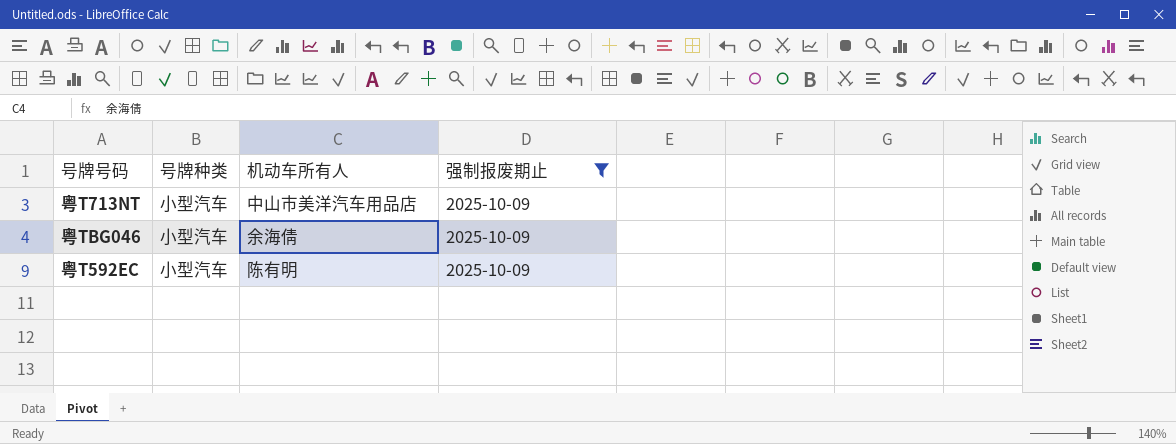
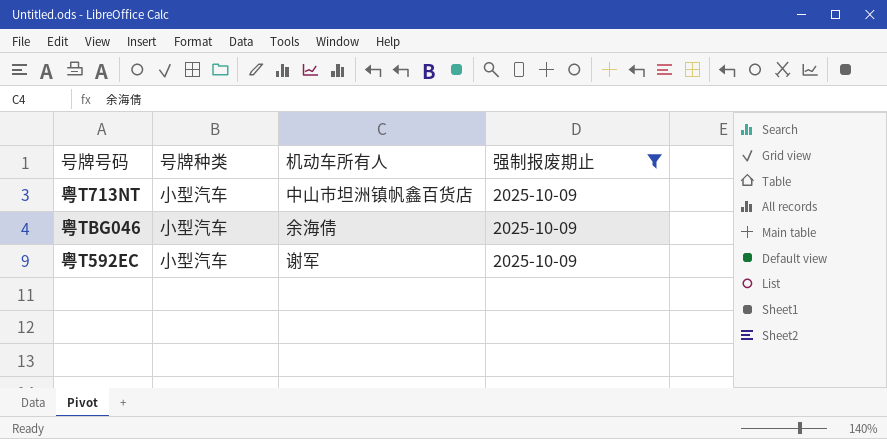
粤T713NT | 机动车所有人: 中山市美洋汽车用品店 -> 中山市坦洲镇帆鑫百货店
粤T592EC | 机动车所有人: 陈有明 -> 谢军

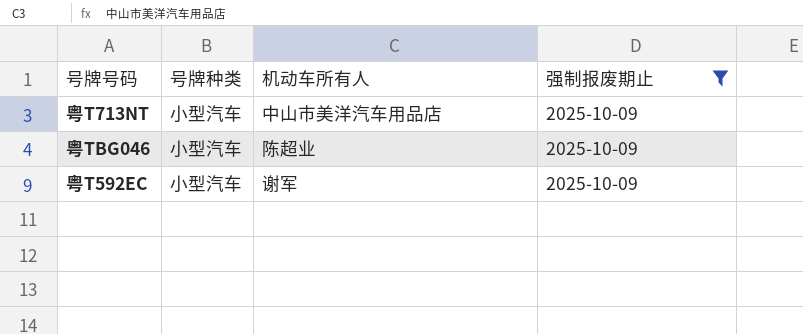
粤T713NT | 机动车所有人: 中山市坦洲镇帆鑫百货店 -> 中山市美洋汽车用品店
粤TBG046 | 机动车所有人: 余海倩 -> 陈超业

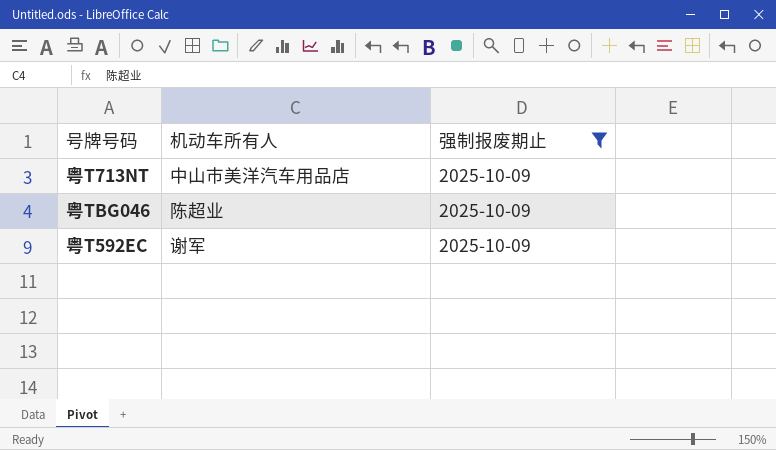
column 号牌种类 | position: 2 -> none

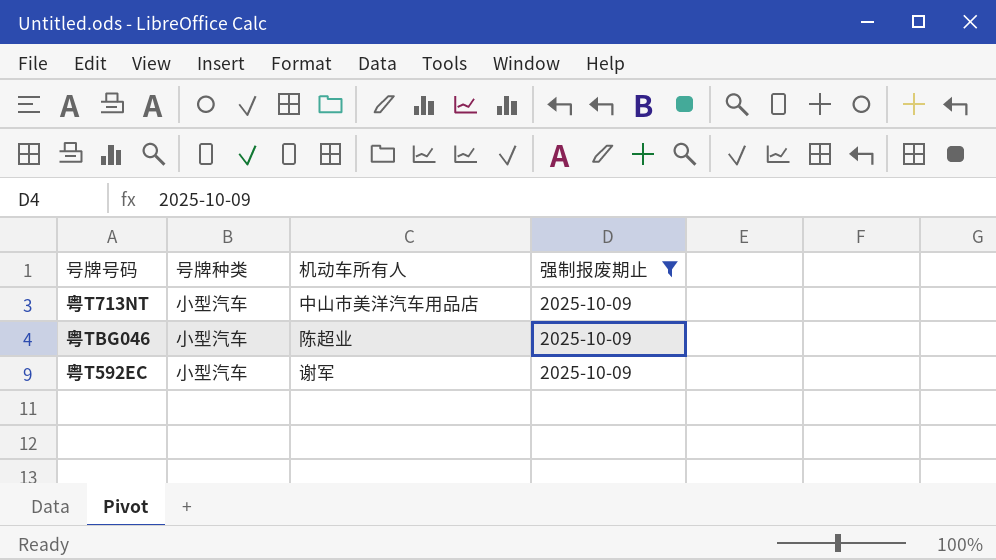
column 号牌种类 | position: none -> 2

